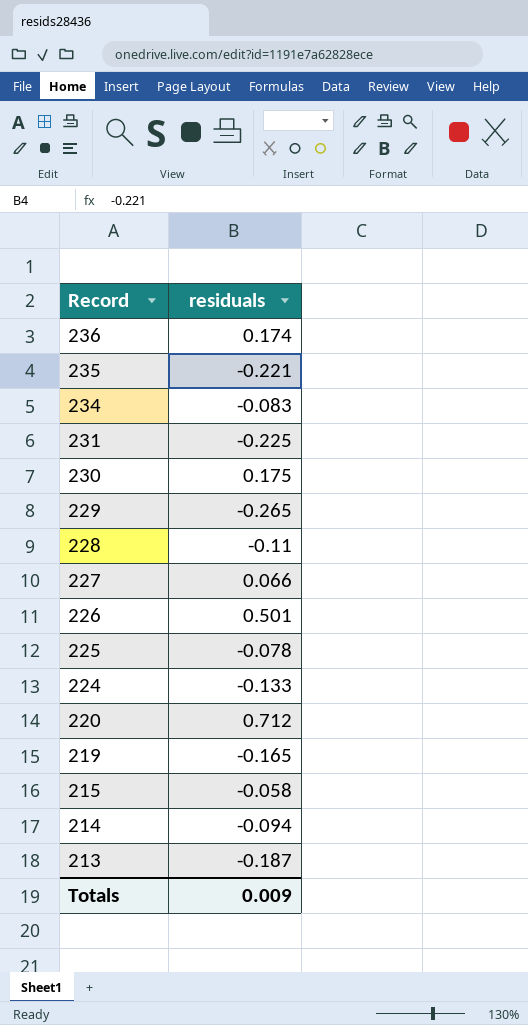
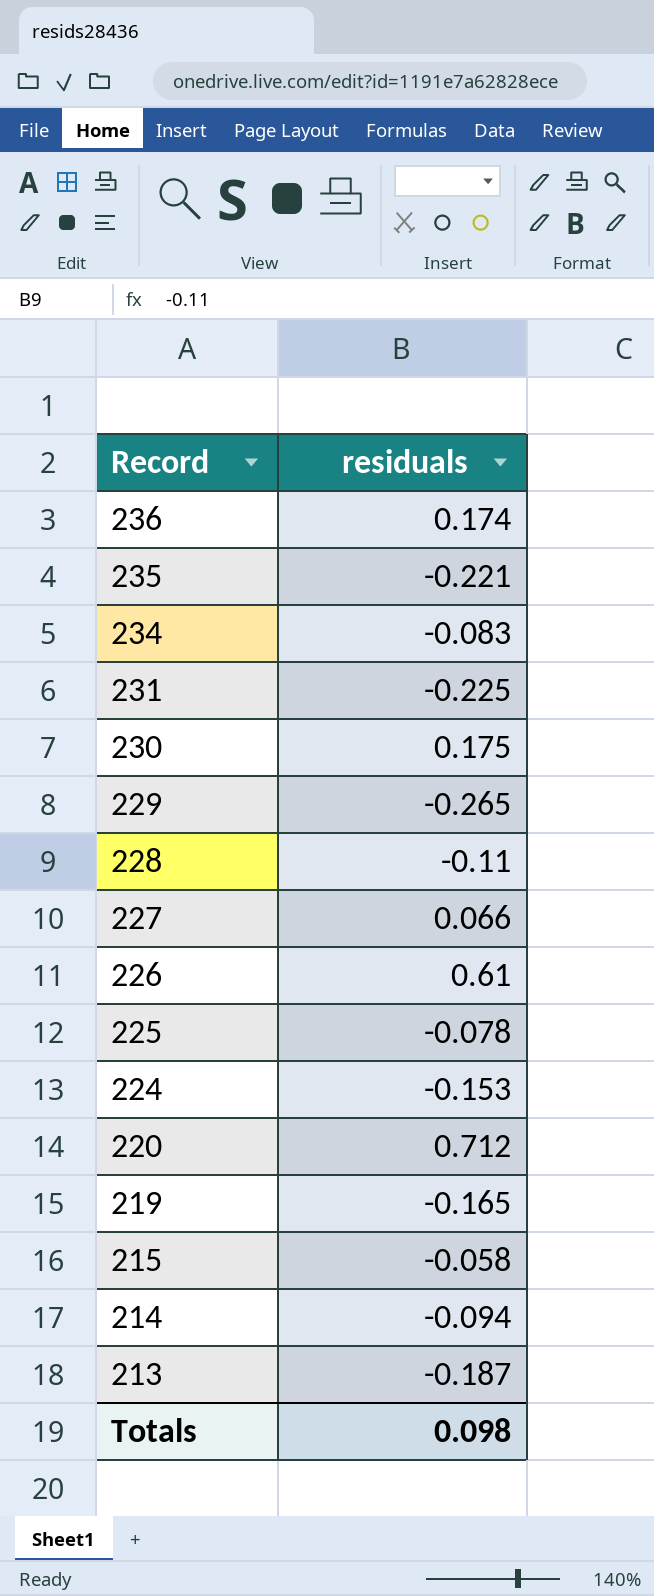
226 | residuals: 0.501 -> 0.61
224 | residuals: -0.133 -> -0.153
Totals | residuals: 0.009 -> 0.098

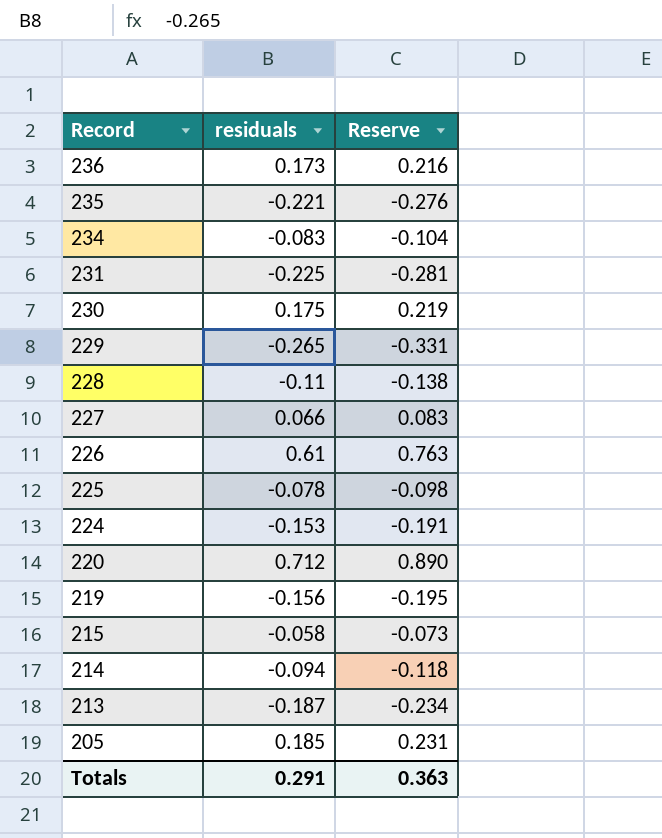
column Reserve | formula: none -> [residuals] * 1.25
236 | residuals: 0.174 -> 0.173
219 | residuals: -0.165 -> -0.156
row 205: none -> 0.185 | 0.231
Totals | residuals: 0.098 -> 0.291

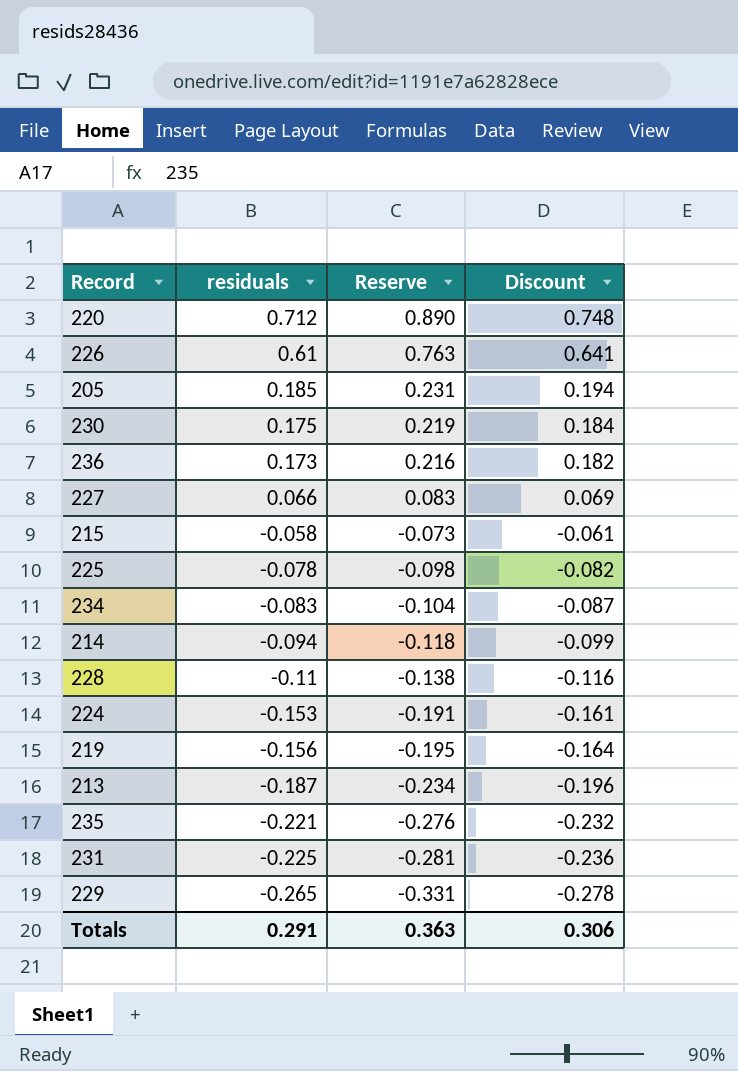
row order: Record descending -> residuals descending
column Discount | formula: none -> [residuals] * 1.05

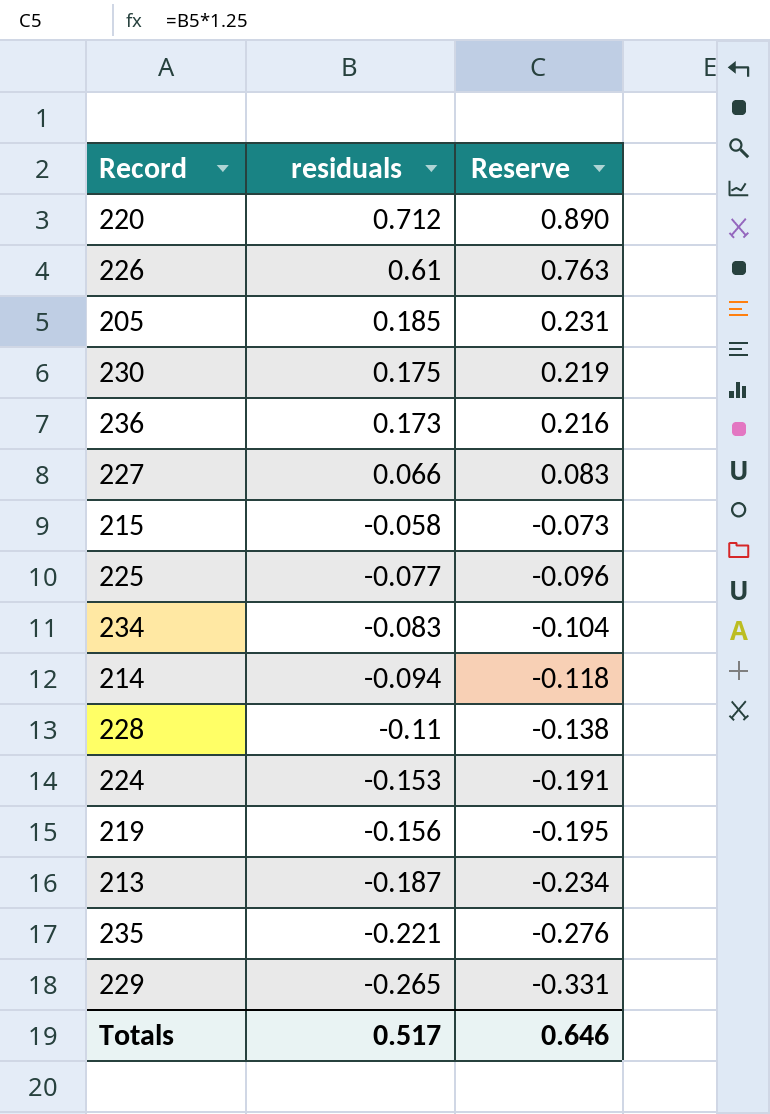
column Discount | formula: [residuals] * 1.05 -> none
row 231: -0.225 | -0.281 | -0.236 -> none
225 | residuals: -0.078 -> -0.077
225 | Reserve: -0.098 -> -0.096
Totals | residuals: 0.291 -> 0.517
Totals | Reserve: 0.363 -> 0.646

